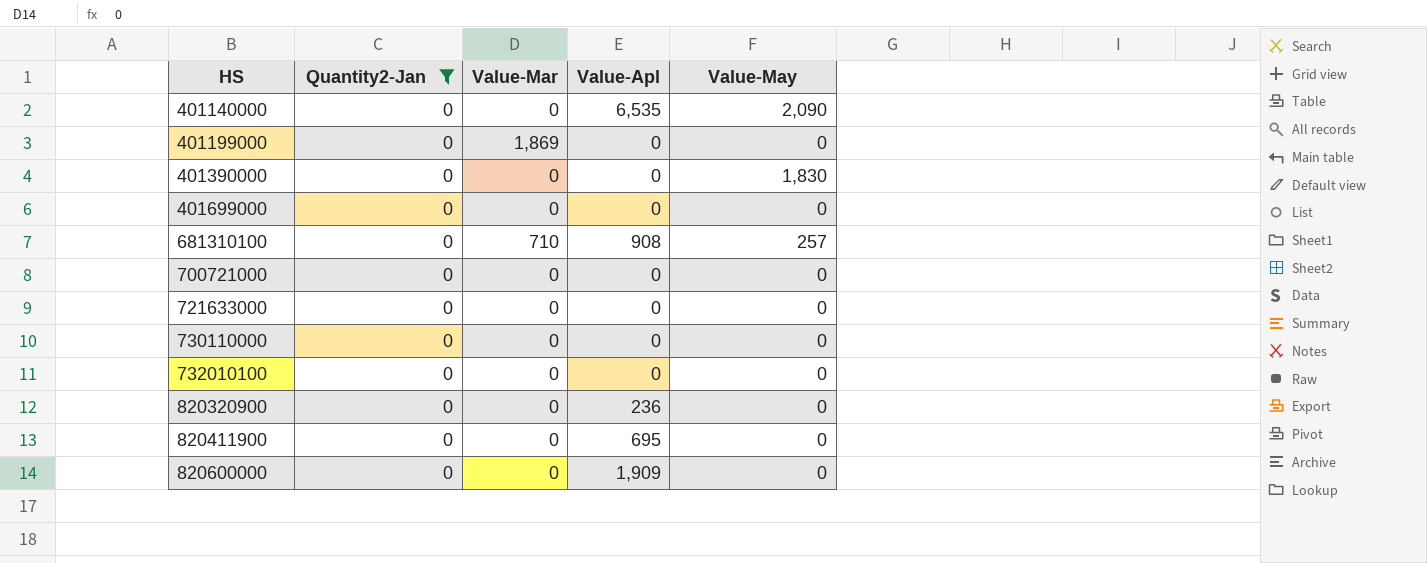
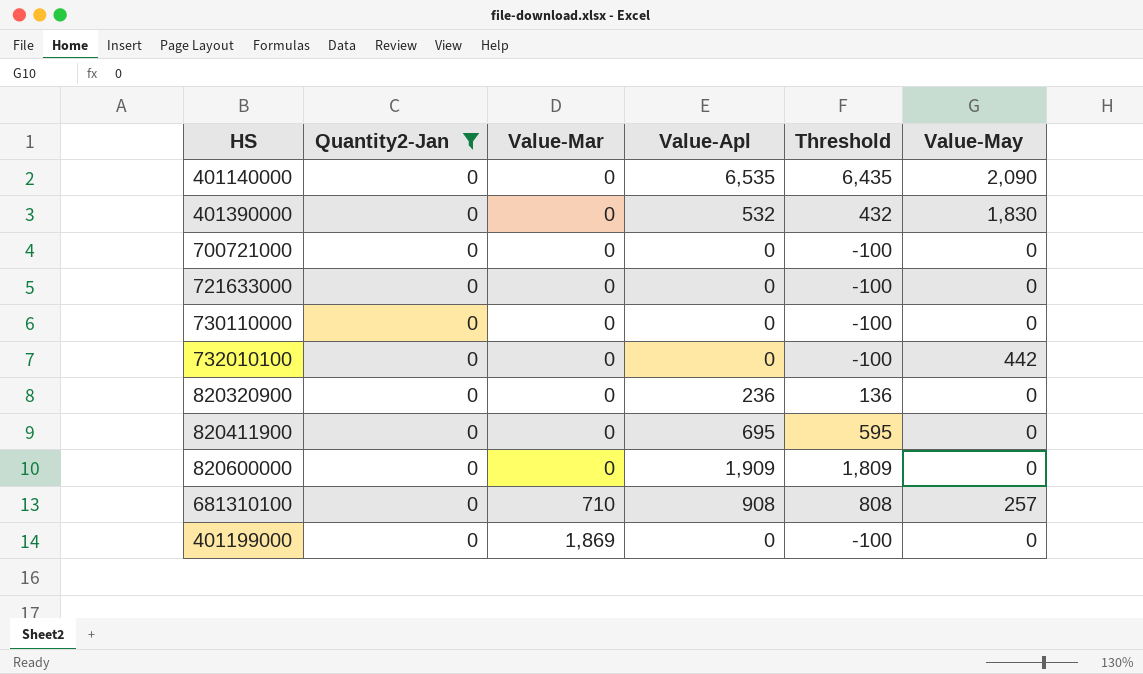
row order: HS ascending -> Value-Mar ascending
column Threshold | formula: none -> [Value-Apl] - 100
row 401699000: 0 | 0 | 0 | 0 -> none
401390000 | Value-Apl: 0 -> 532
732010100 | Value-May: 0 -> 442

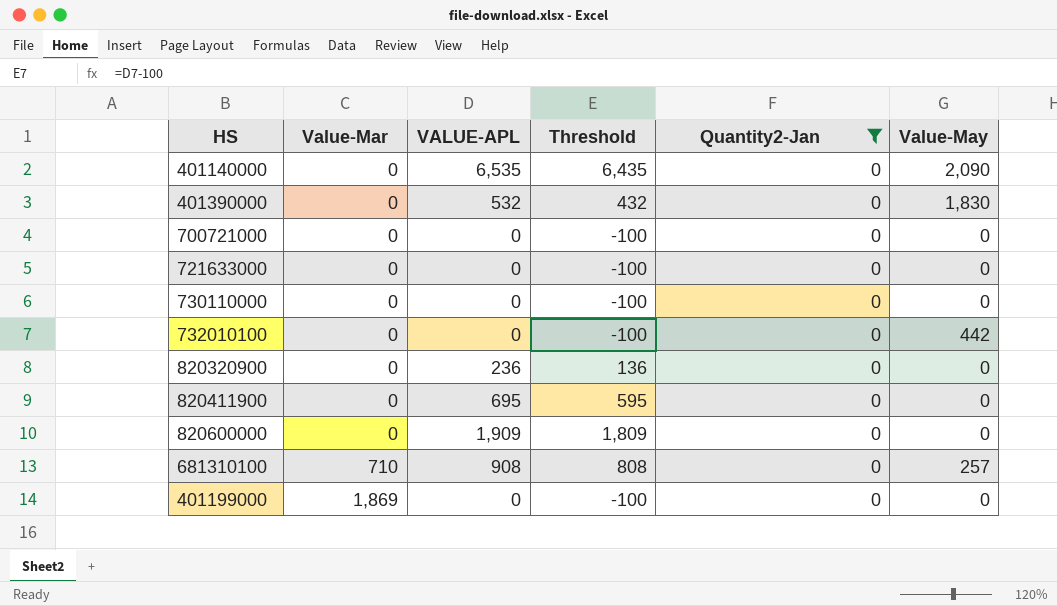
column name: Value-Apl -> VALUE-APL
column Quantity2-Jan | position: 2 -> 5

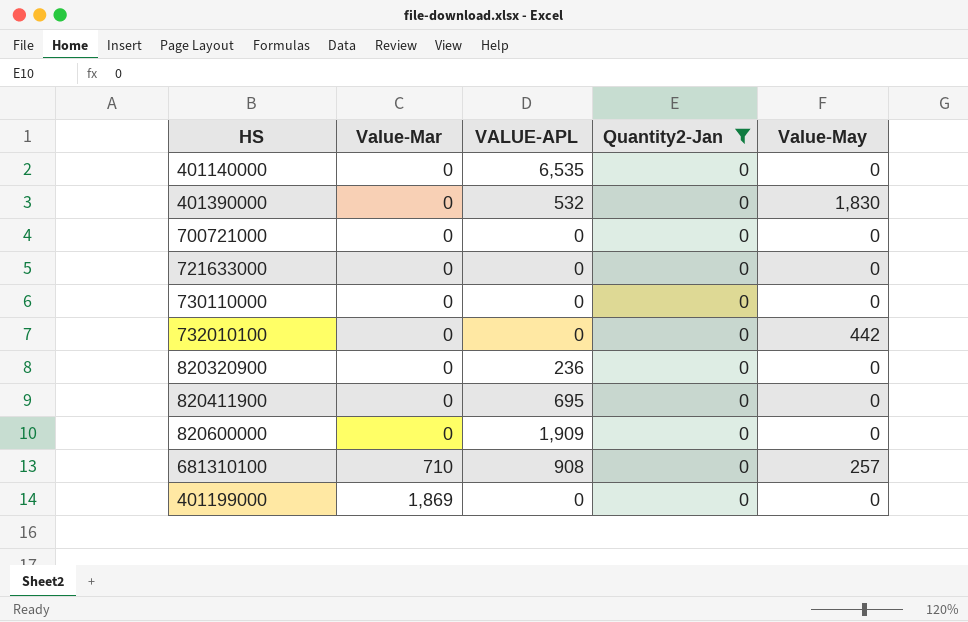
column Threshold | formula: [VALUE-APL] - 100 -> none
401140000 | Value-May: 2,090 -> 0

